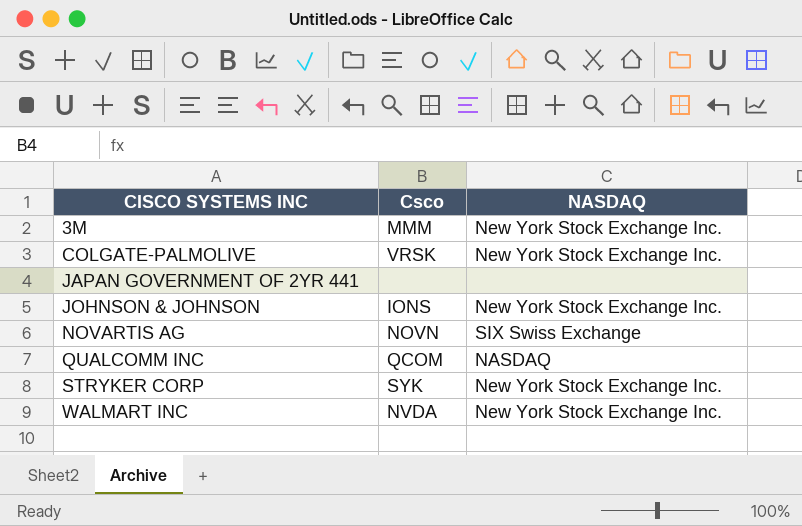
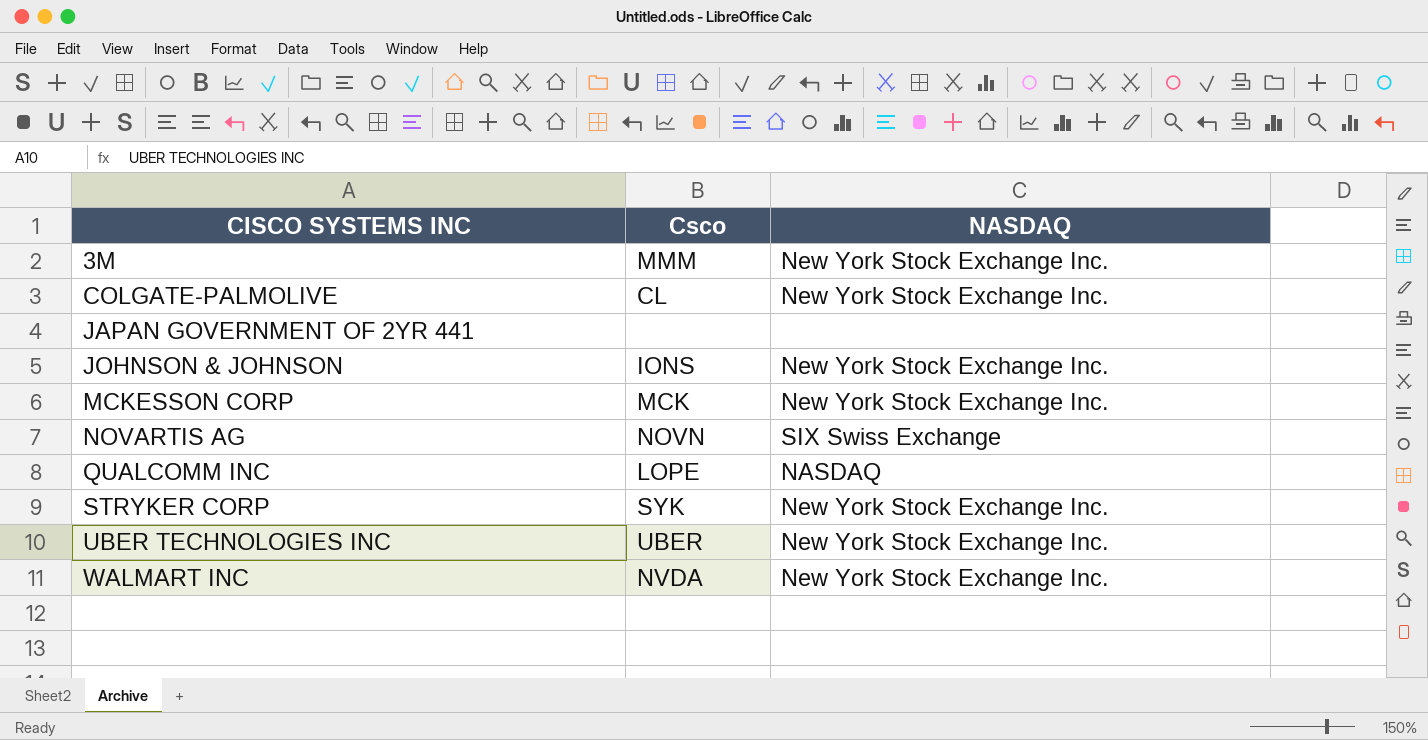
COLGATE-PALMOLIVE | Csco: VRSK -> CL
row MCKESSON CORP: none -> MCK | New York Stock Exchange Inc.
QUALCOMM INC | Csco: QCOM -> LOPE
row UBER TECHNOLOGIES INC: none -> UBER | New York Stock Exchange Inc.

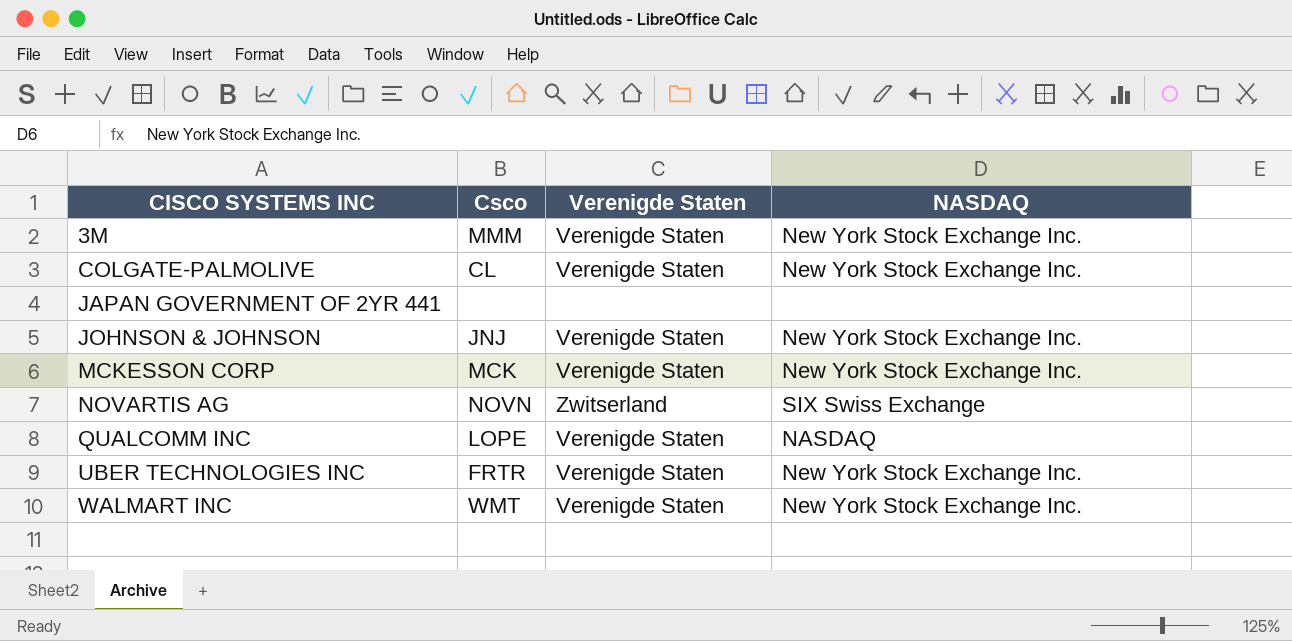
column Verenigde Staten | position: none -> 3
row STRYKER CORP: SYK | New York Stock Exchange Inc. -> none
JOHNSON & JOHNSON | Csco: IONS -> JNJ
UBER TECHNOLOGIES INC | Csco: UBER -> FRTR
WALMART INC | Csco: NVDA -> WMT

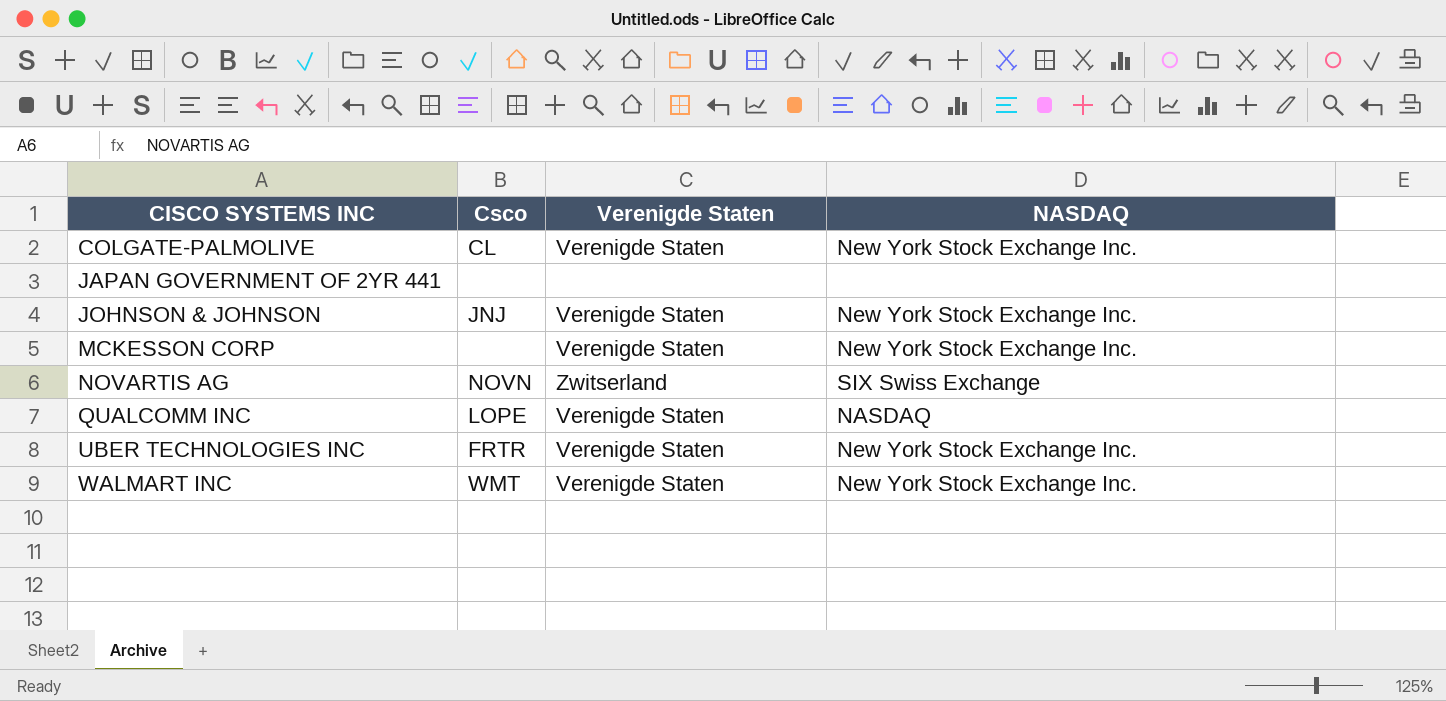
row 3M: MMM | Verenigde Staten | New York Stock Exchange Inc. -> none
MCKESSON CORP | Csco: MCK -> none

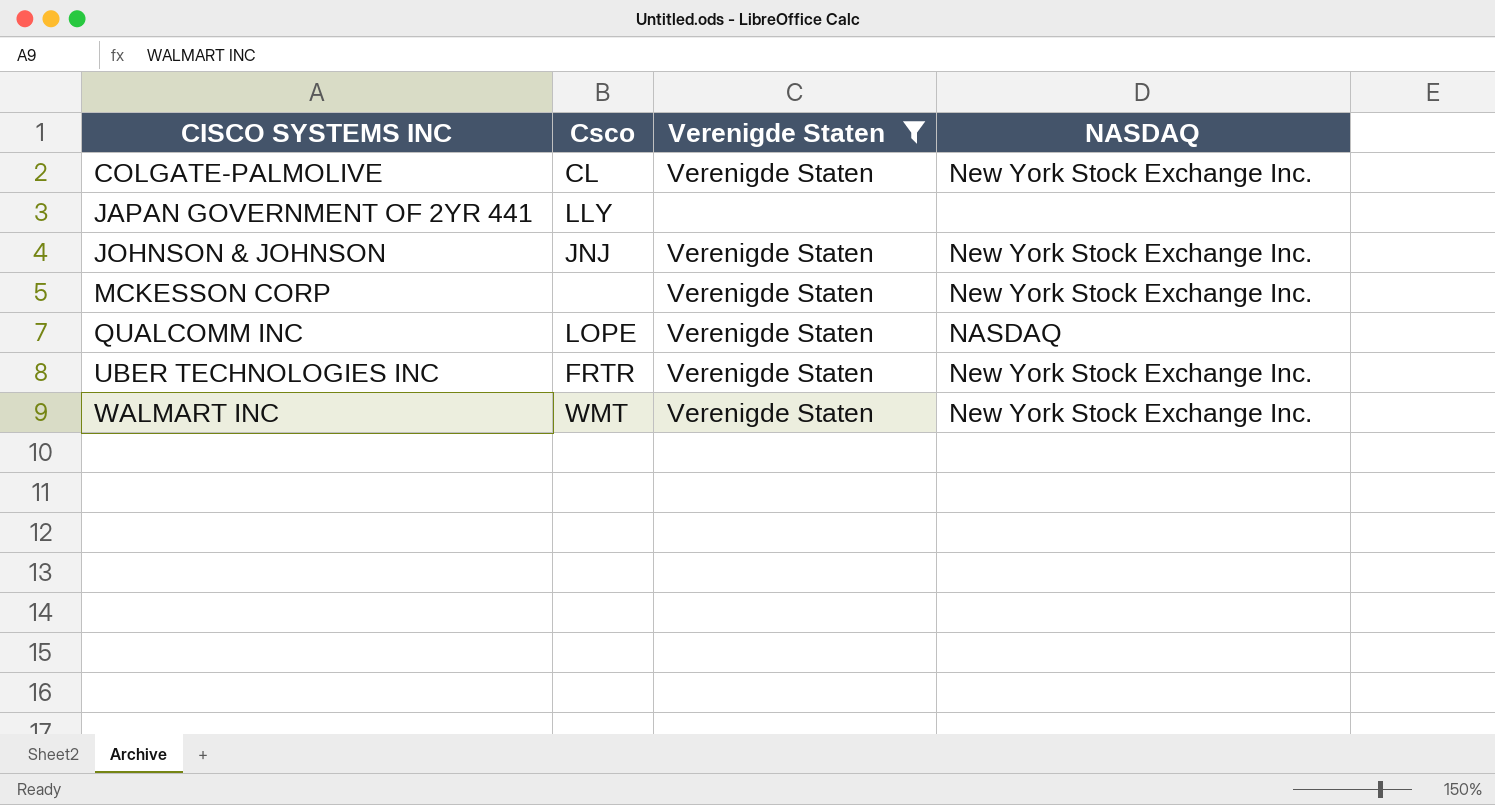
filter: none -> Verenigde Staten != Zwitserland
JAPAN GOVERNMENT OF 2YR 441 | Csco: none -> LLY

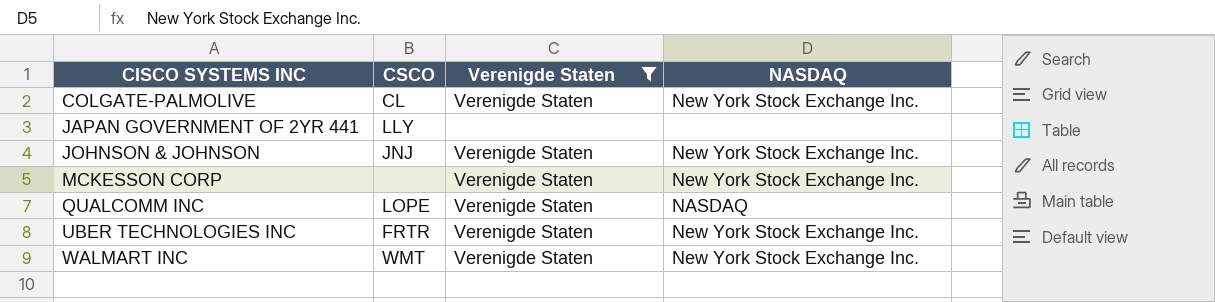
column name: Csco -> CSCO

